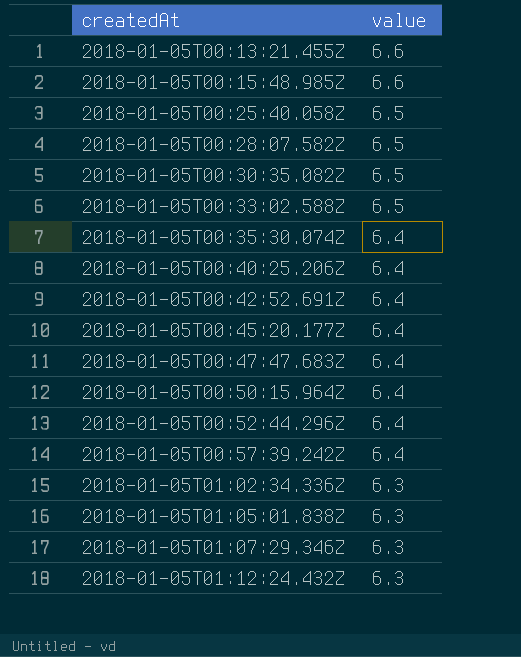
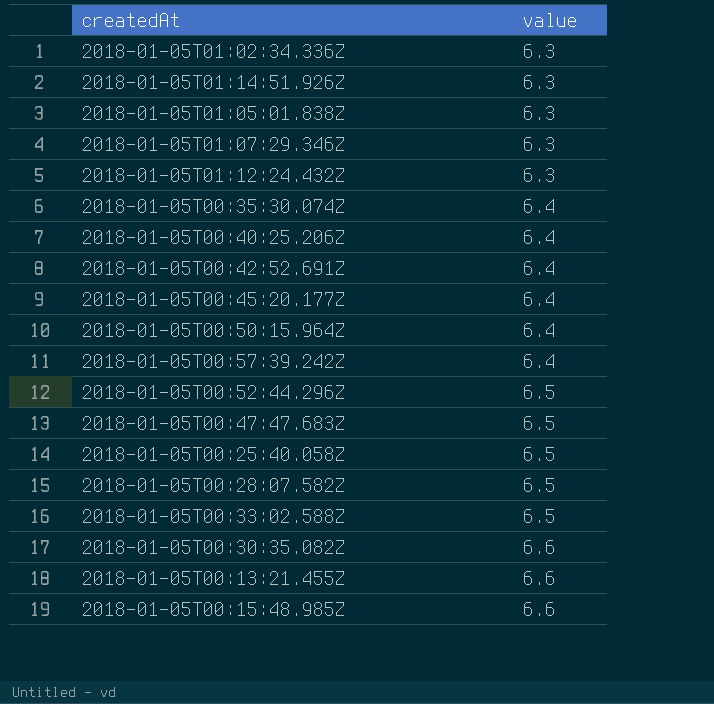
row order: createdAt ascending -> value ascending
row 2018-01-05T01:14:51.926Z: none -> 6.3
2018-01-05T00:52:44.296Z | value: 6.4 -> 6.5
2018-01-05T00:47:47.683Z | value: 6.4 -> 6.5
2018-01-05T00:30:35.082Z | value: 6.5 -> 6.6

